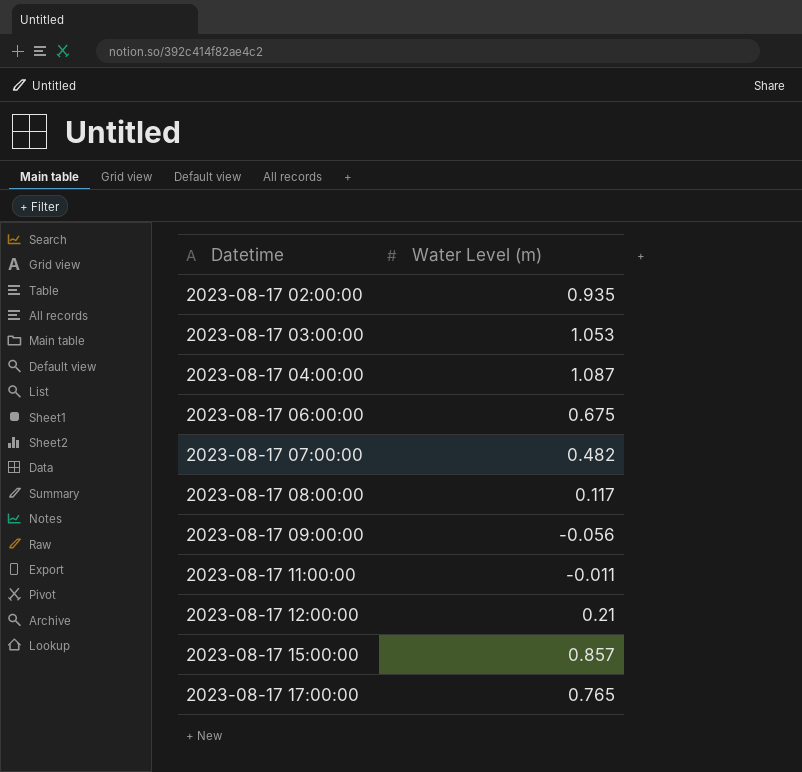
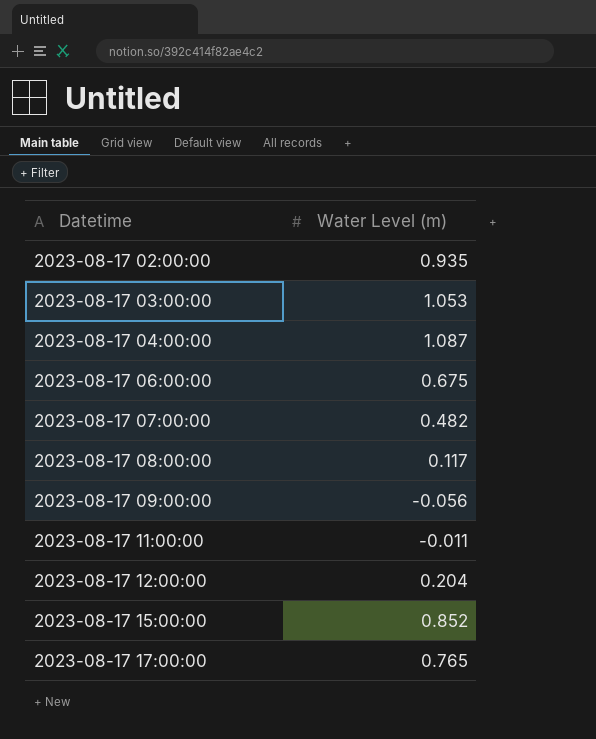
2023-08-17 12:00:00 | Water Level (m): 0.21 -> 0.204
2023-08-17 15:00:00 | Water Level (m): 0.857 -> 0.852

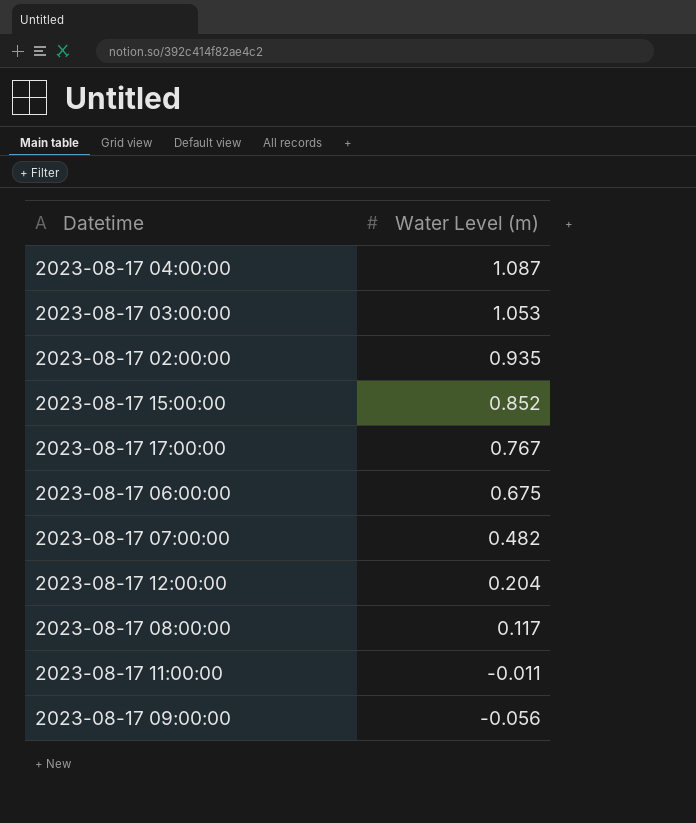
row order: Datetime ascending -> Water Level (m) descending
2023-08-17 17:00:00 | Water Level (m): 0.765 -> 0.767

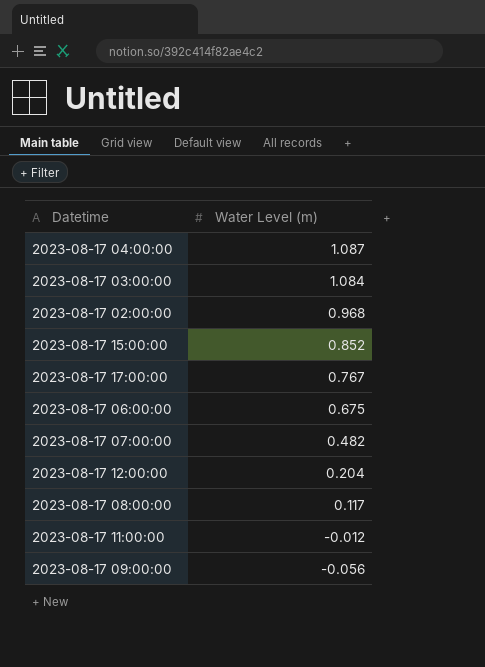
2023-08-17 03:00:00 | Water Level (m): 1.053 -> 1.084
2023-08-17 02:00:00 | Water Level (m): 0.935 -> 0.968
2023-08-17 11:00:00 | Water Level (m): -0.011 -> -0.012

